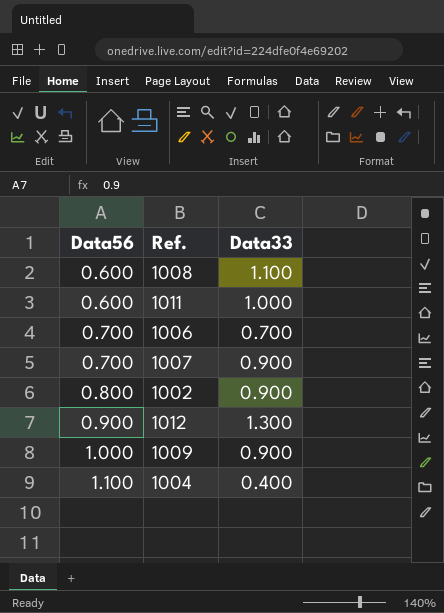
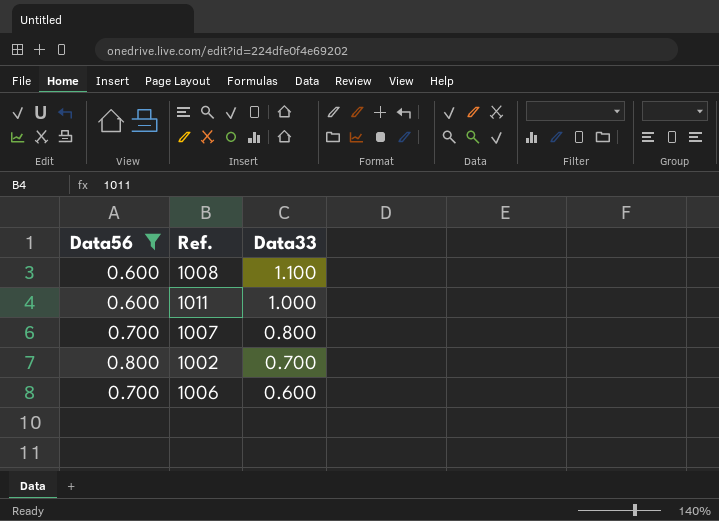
filter: none -> Data56 <= 0.800
row order: Data56 ascending -> Data33 descending
1007 | Data33: 0.900 -> 0.800
1002 | Data33: 0.900 -> 0.700
1006 | Data33: 0.700 -> 0.600

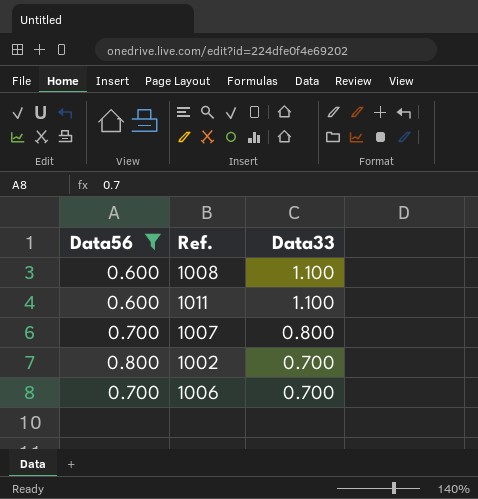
1011 | Data33: 1.000 -> 1.100
1006 | Data33: 0.600 -> 0.700

